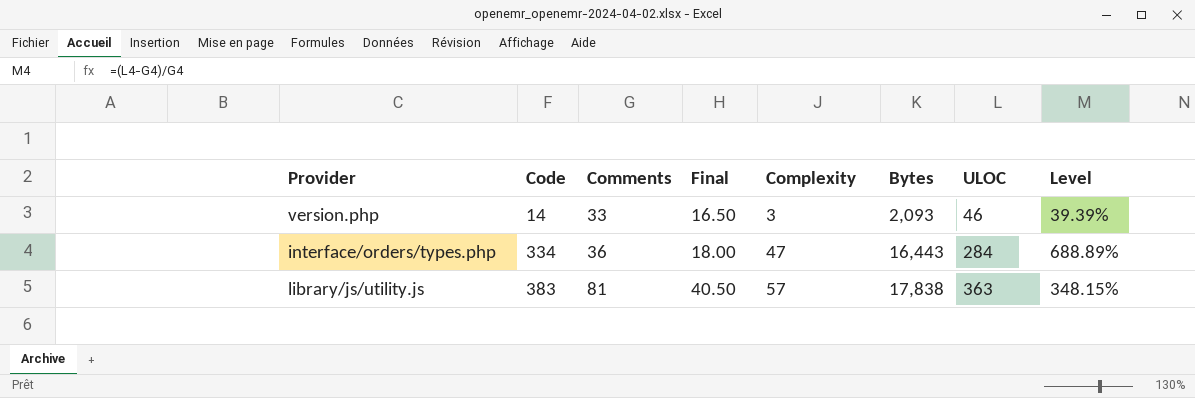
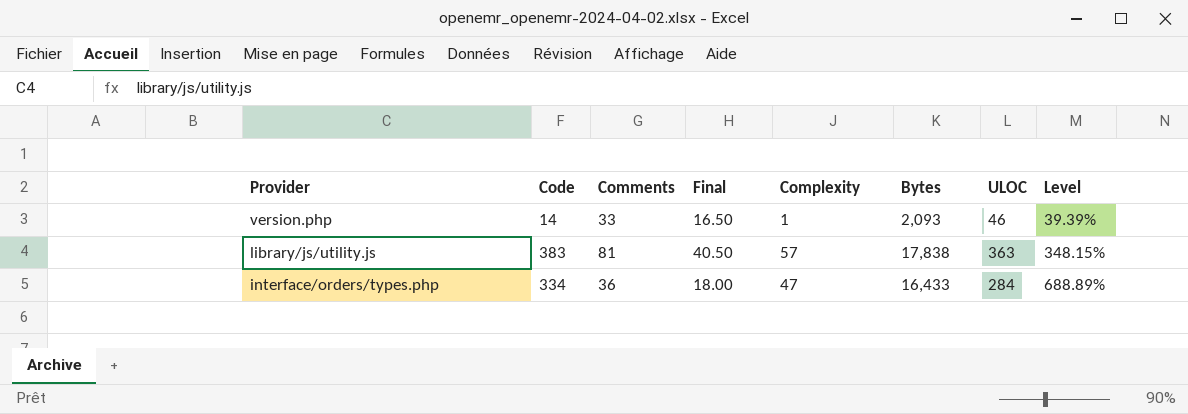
row order: Code ascending -> Provider descending
version.php | Complexity: 3 -> 1
interface/orders/types.php | Bytes: 16,443 -> 16,433

